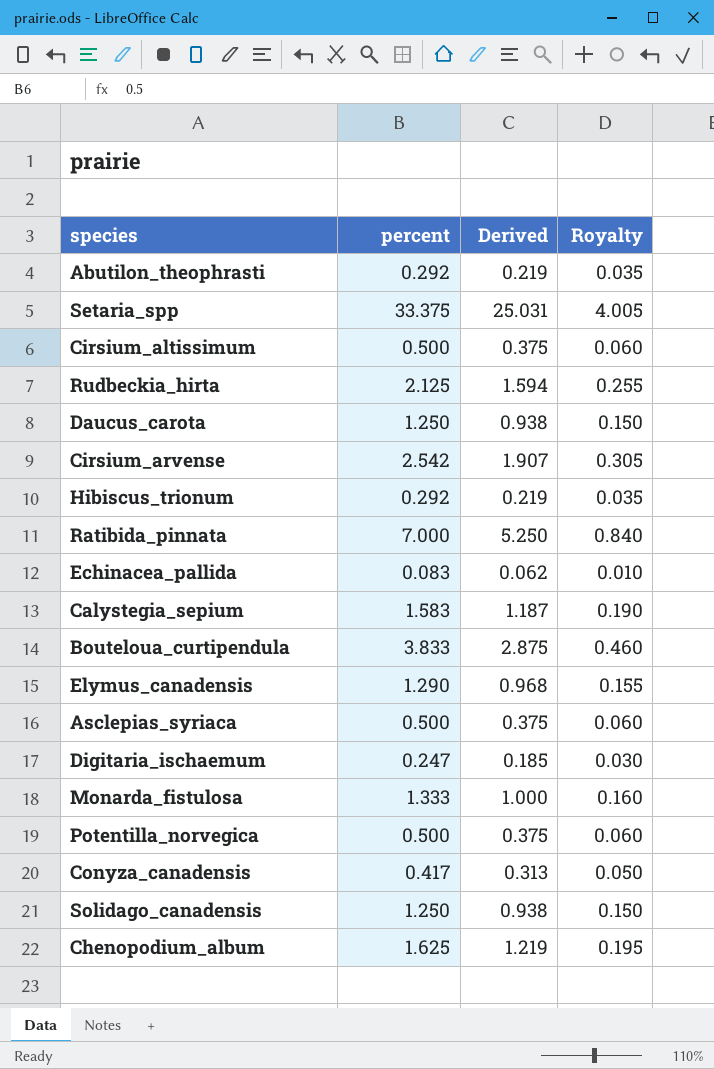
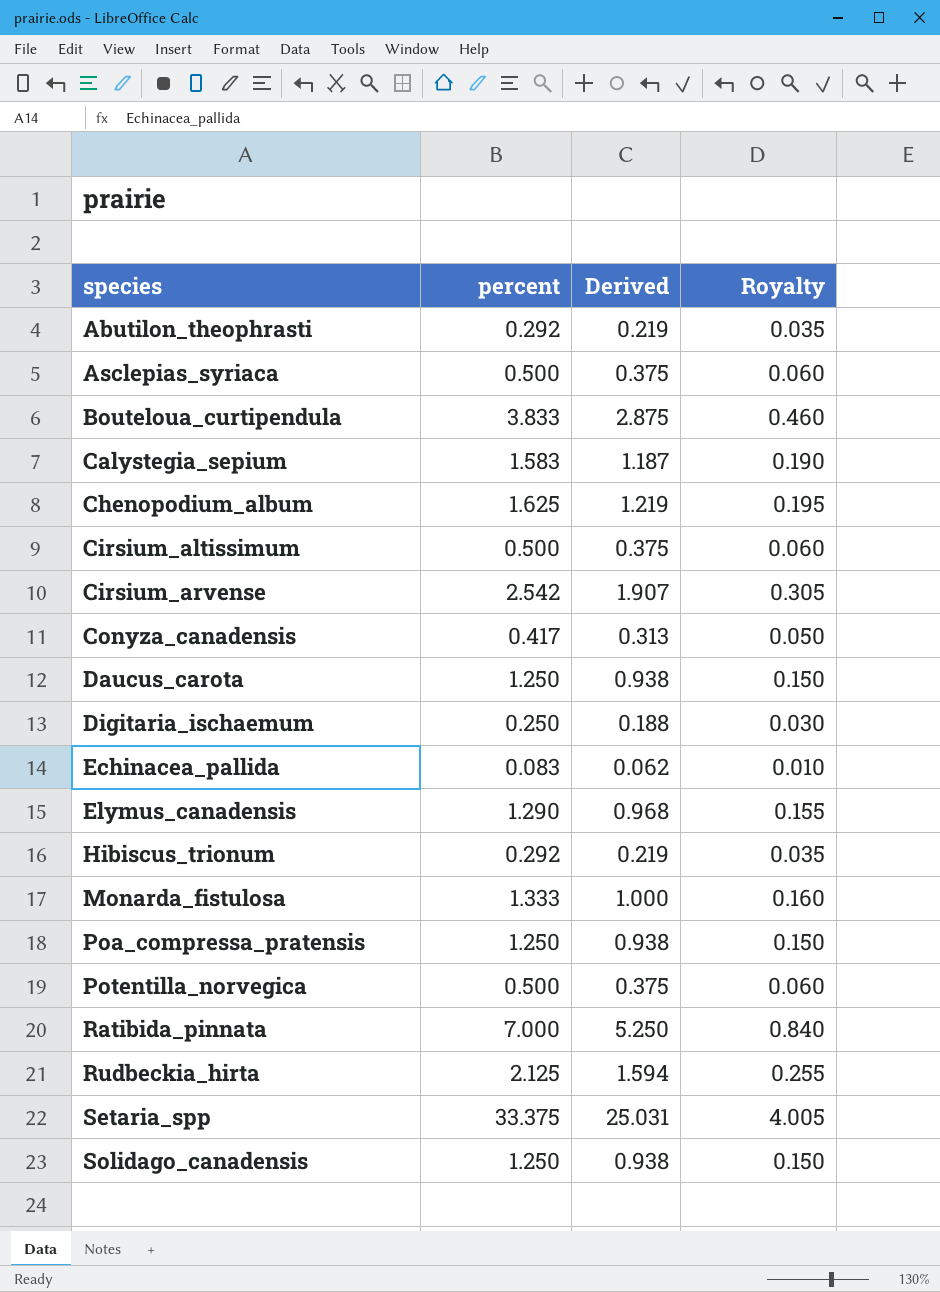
row order: none -> species ascending
Digitaria_ischaemum | percent: 0.247 -> 0.250
Digitaria_ischaemum | Derived: 0.185 -> 0.188
row Poa_compressa_pratensis: none -> 1.250 | 0.938 | 0.150

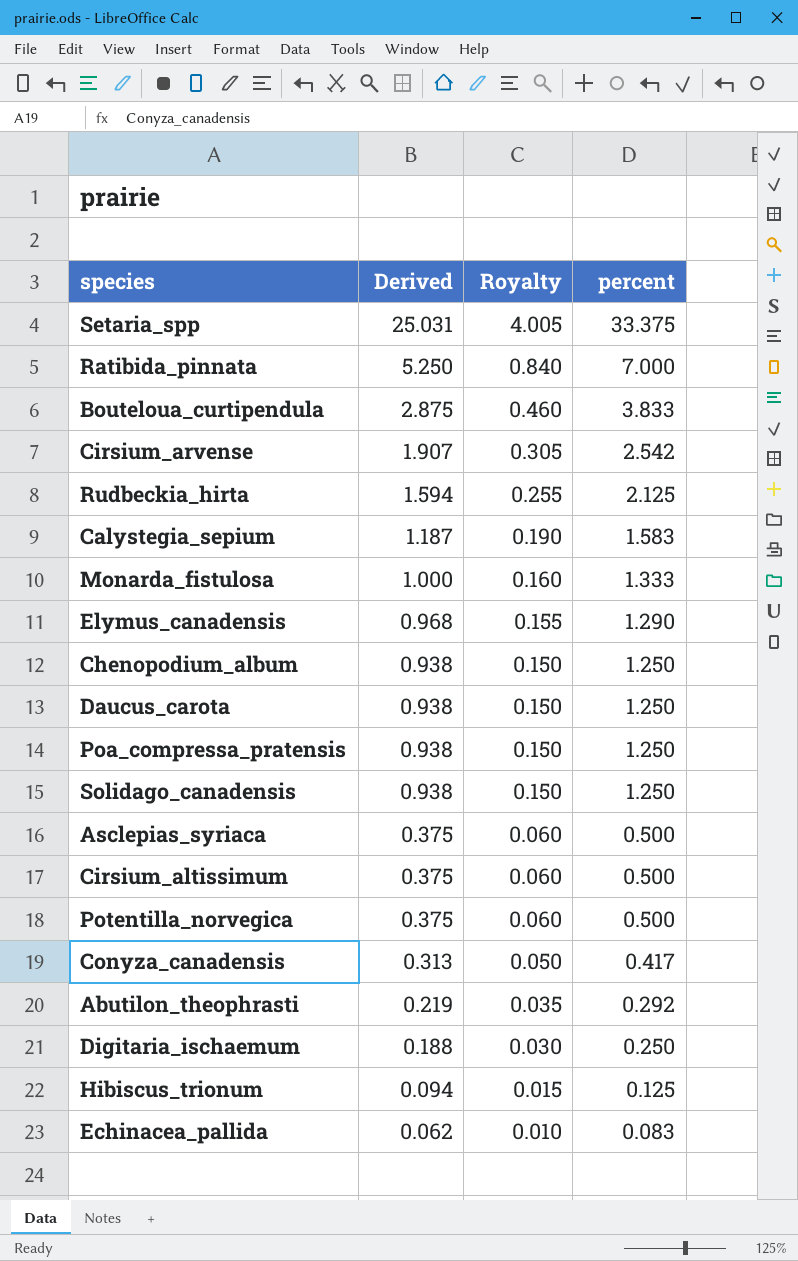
row order: species ascending -> Derived descending
column percent | position: 2 -> 4
Chenopodium_album | Derived: 1.219 -> 0.938
Chenopodium_album | Royalty: 0.195 -> 0.150
Chenopodium_album | percent: 1.625 -> 1.250
Hibiscus_trionum | Derived: 0.219 -> 0.094
Hibiscus_trionum | Royalty: 0.035 -> 0.015
Hibiscus_trionum | percent: 0.292 -> 0.125

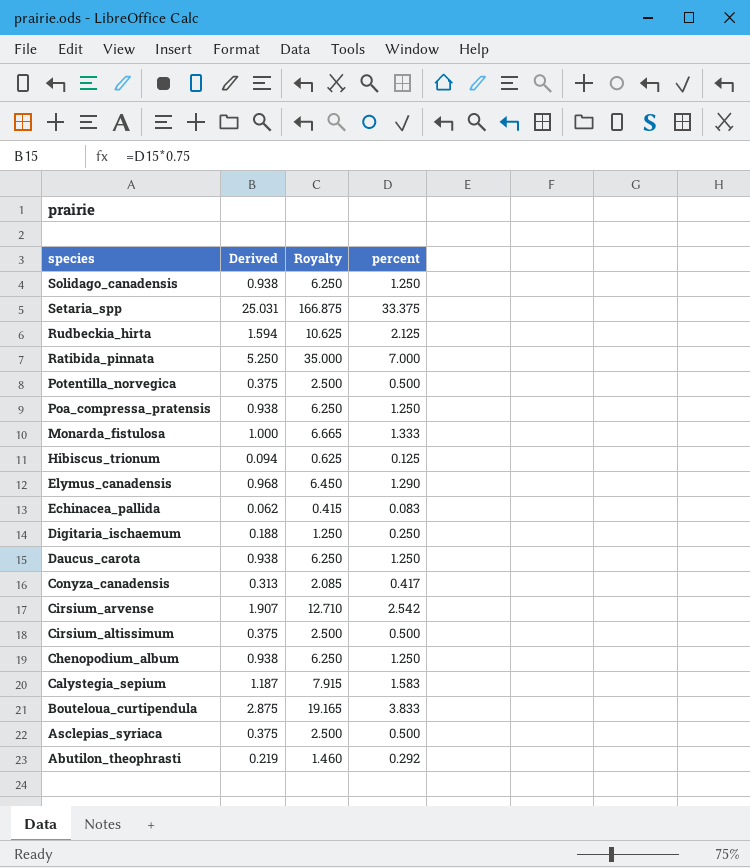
row order: Derived descending -> species descending
column Royalty | formula: [percent] * 0.12 -> [percent] * 5

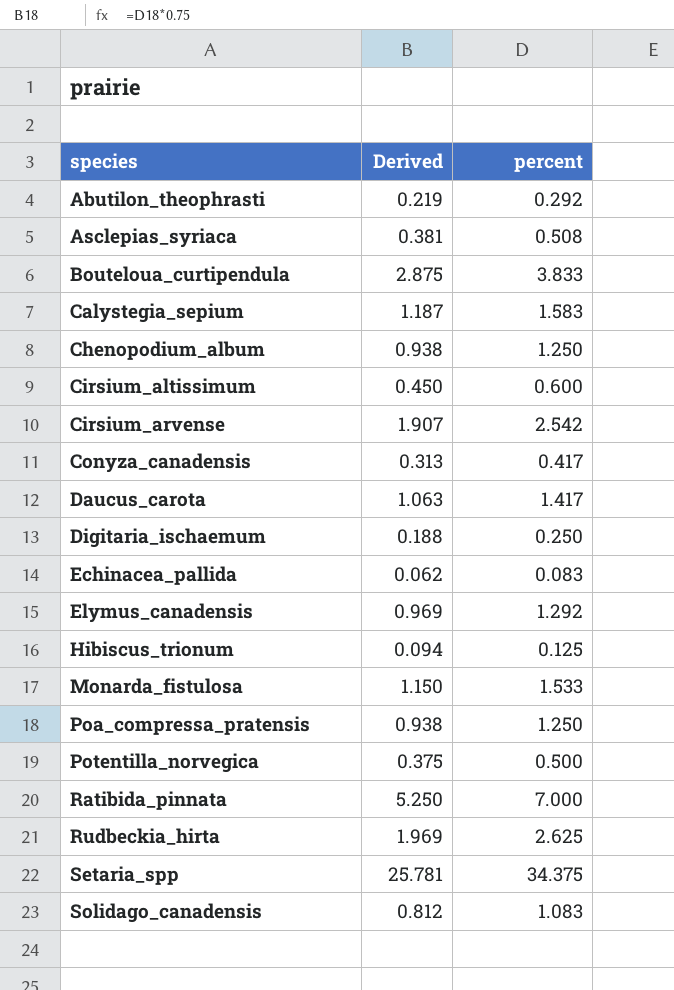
row order: species descending -> species ascending
column Royalty | formula: [percent] * 5 -> none
Asclepias_syriaca | Derived: 0.375 -> 0.381
Asclepias_syriaca | percent: 0.500 -> 0.508
Cirsium_altissimum | Derived: 0.375 -> 0.450
Cirsium_altissimum | percent: 0.500 -> 0.600
Daucus_carota | Derived: 0.938 -> 1.063
Daucus_carota | percent: 1.250 -> 1.417
Elymus_canadensis | Derived: 0.968 -> 0.969
Elymus_canadensis | percent: 1.290 -> 1.292
Monarda_fistulosa | Derived: 1.000 -> 1.150
Monarda_fistulosa | percent: 1.333 -> 1.533
Rudbeckia_hirta | Derived: 1.594 -> 1.969
Rudbeckia_hirta | percent: 2.125 -> 2.625
Setaria_spp | Derived: 25.031 -> 25.781
Setaria_spp | percent: 33.375 -> 34.375
Solidago_canadensis | Derived: 0.938 -> 0.812
Solidago_canadensis | percent: 1.250 -> 1.083

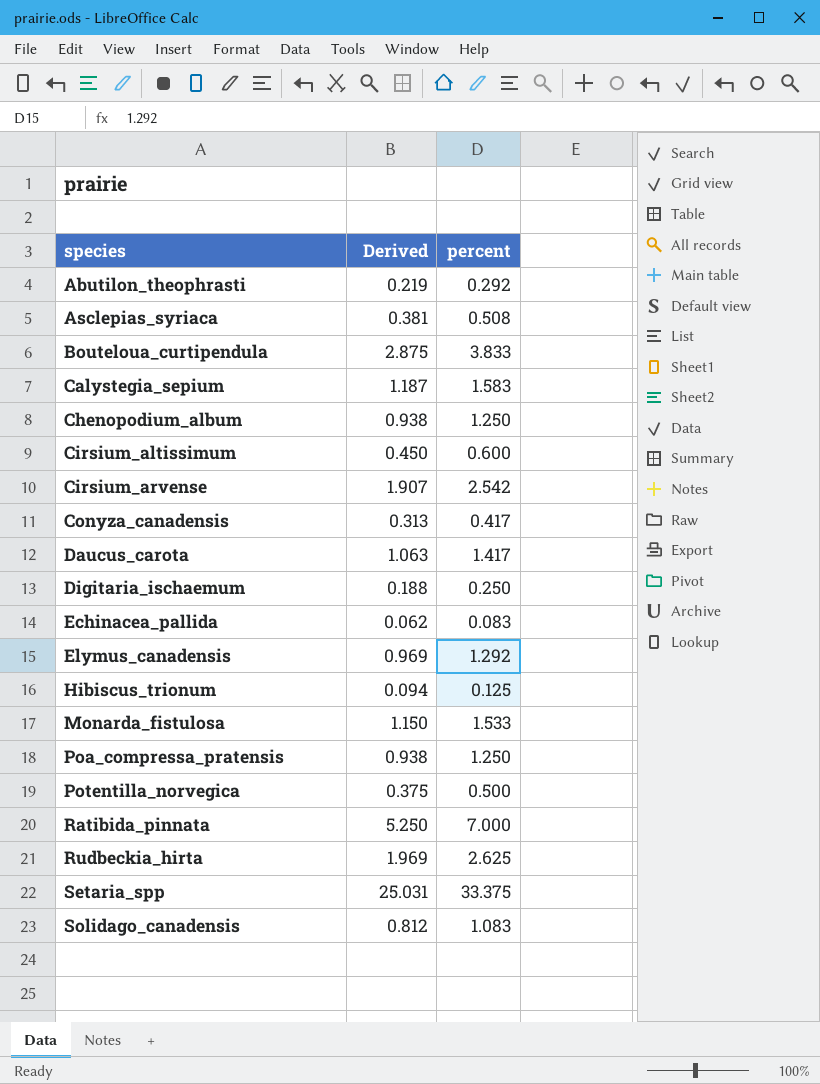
Setaria_spp | Derived: 25.781 -> 25.031
Setaria_spp | percent: 34.375 -> 33.375

